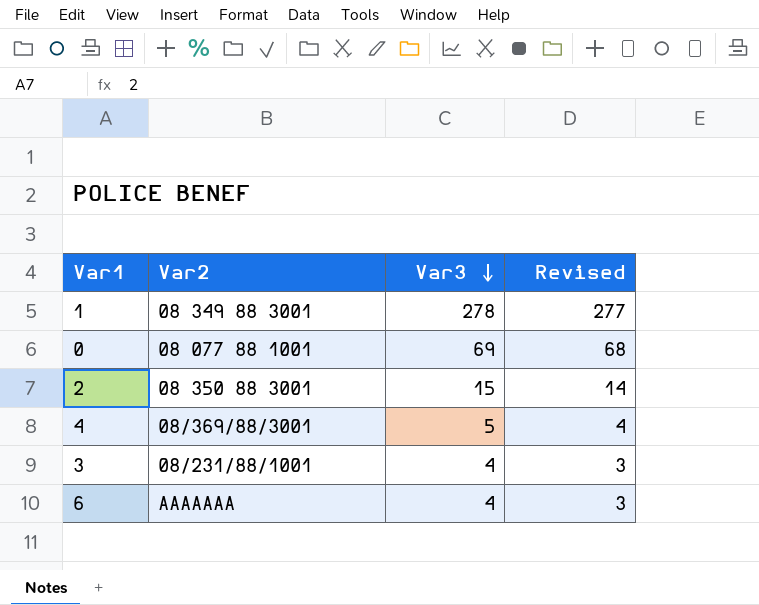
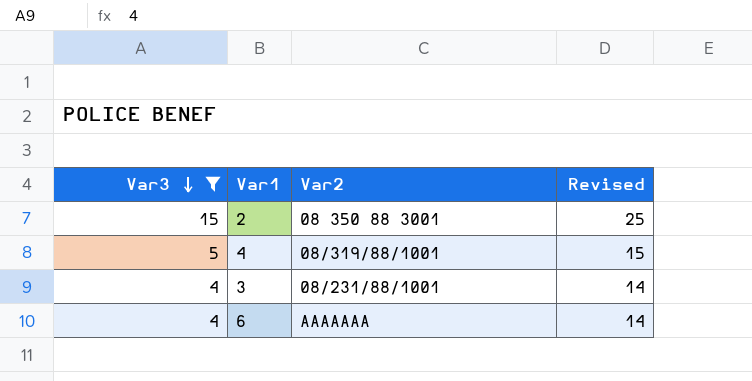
filter: none -> Var3 <= 15
column Var3 | position: 3 -> 1
column Revised | formula: [Var3] - 1 -> [Var3] + 10
4 | Var2: 08/369/88/3001 -> 08/319/88/1001

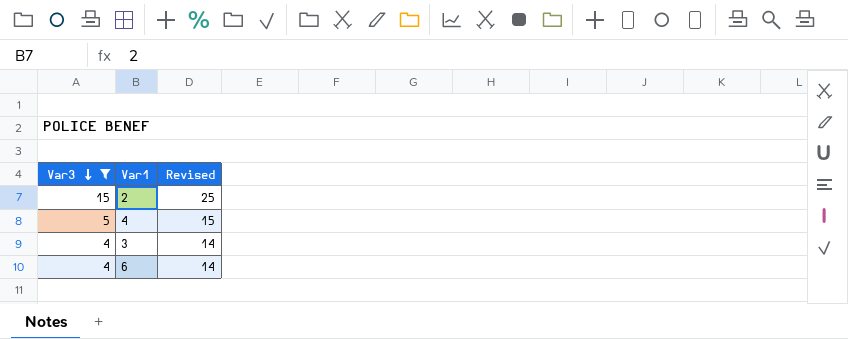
column Var2 | position: 3 -> none

